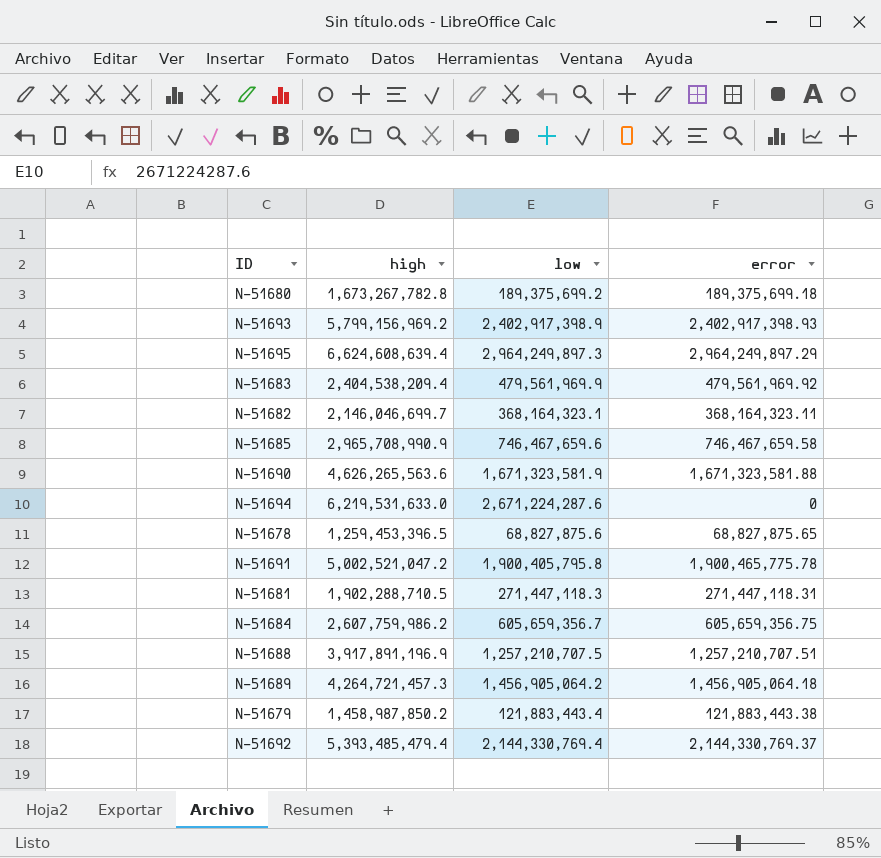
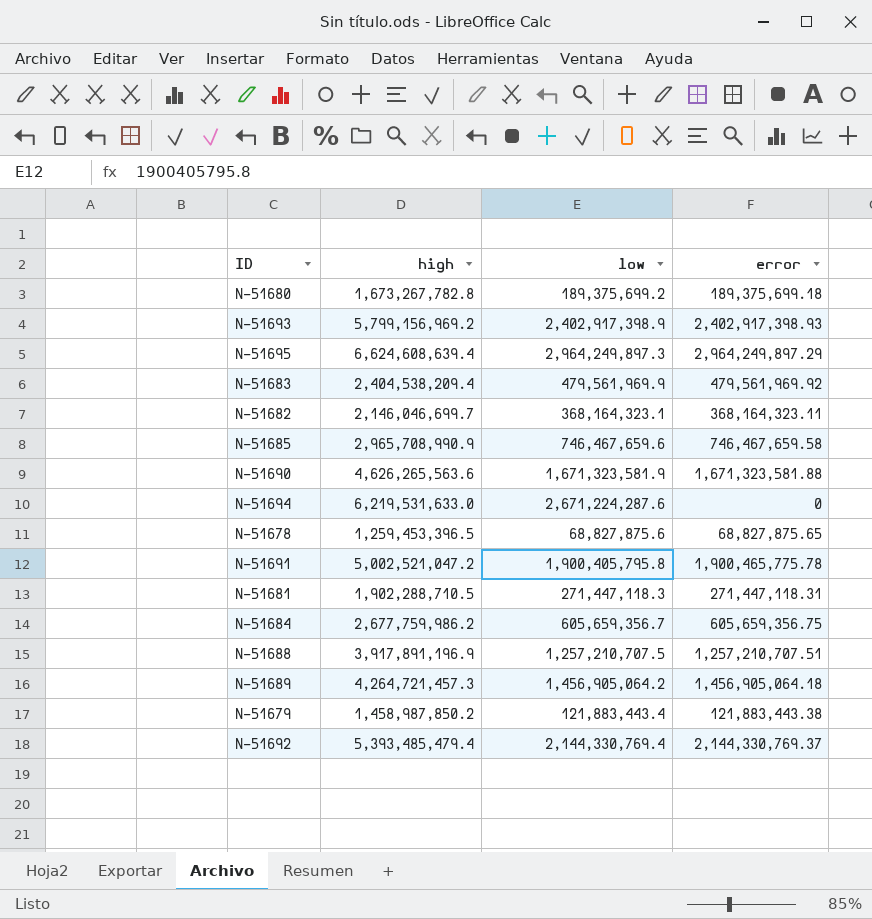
N-51684 | high: 2,607,759,986.2 -> 2,677,759,986.2

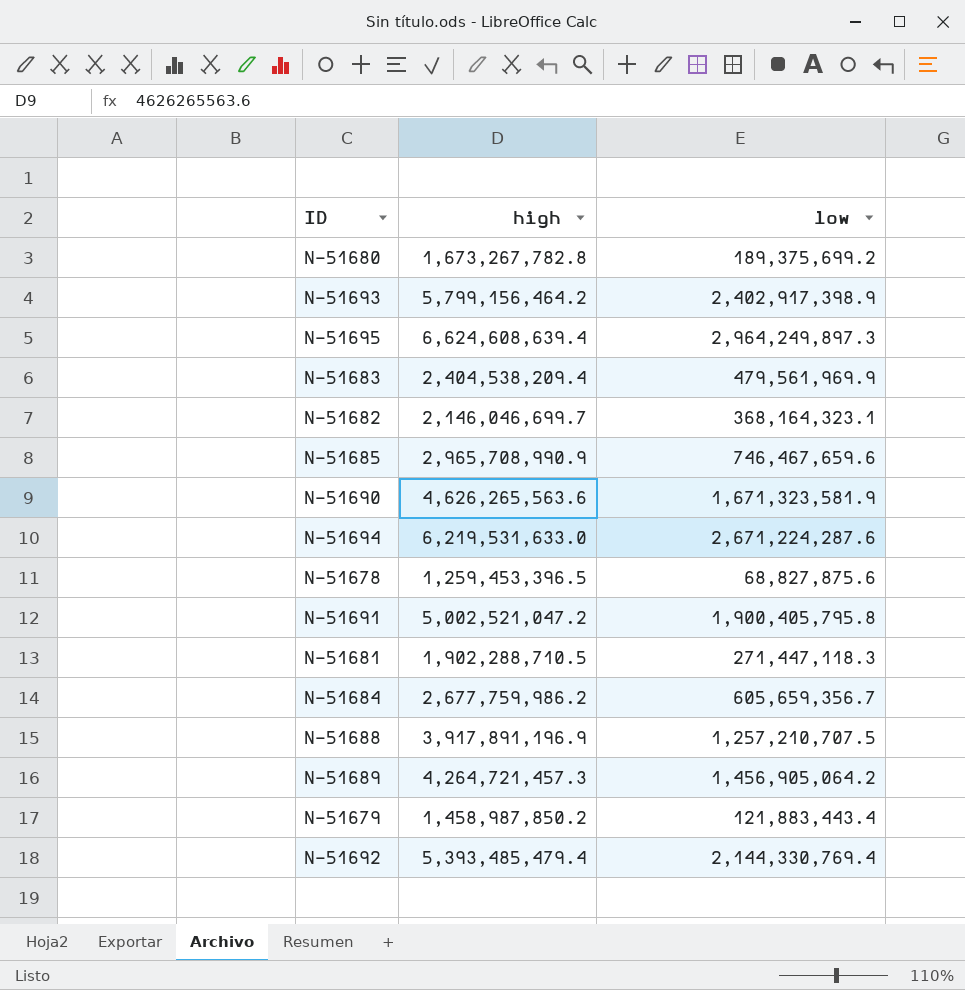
column error | position: 4 -> none
N-51693 | high: 5,799,156,969.2 -> 5,799,156,464.2

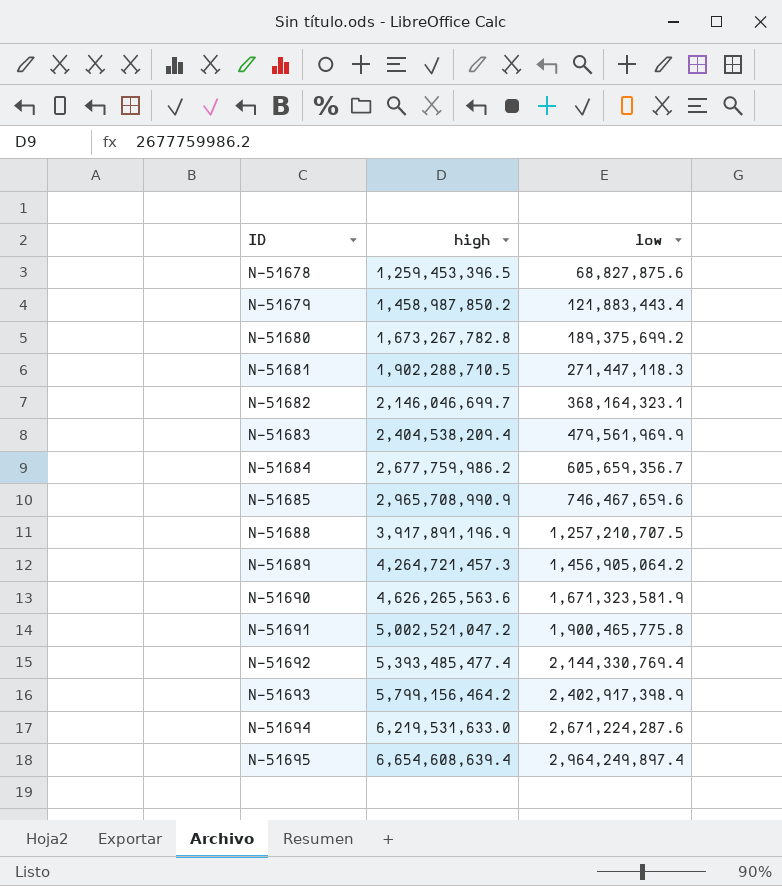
row order: none -> ID ascending
N-51691 | low: 1,900,405,795.8 -> 1,900,465,775.8
N-51692 | high: 5,393,485,479.4 -> 5,393,485,477.4
N-51695 | high: 6,624,608,639.4 -> 6,654,608,639.4
N-51695 | low: 2,964,249,897.3 -> 2,964,249,897.4

